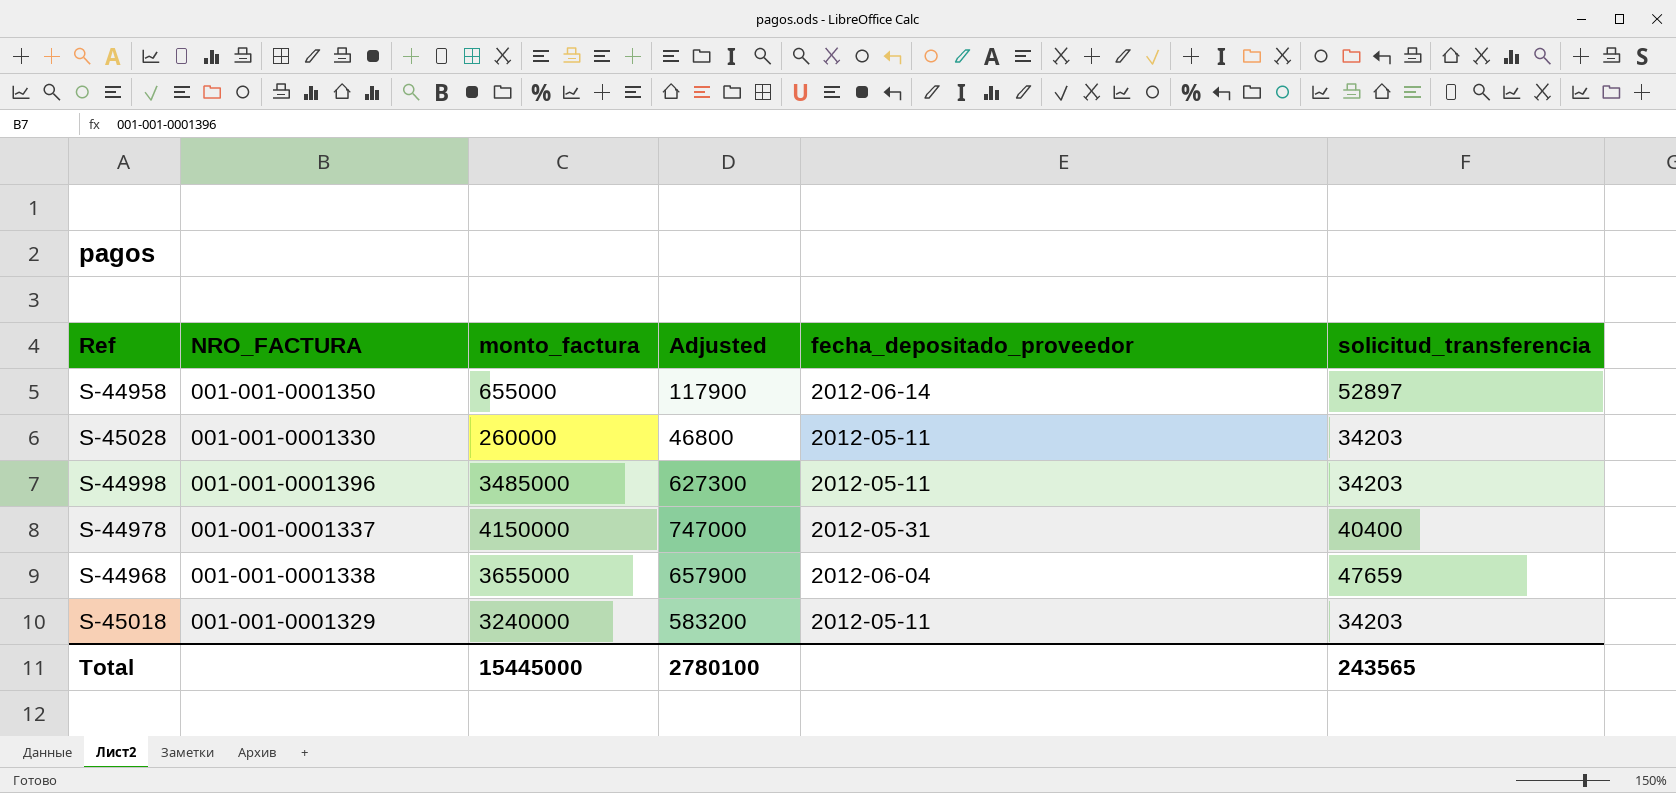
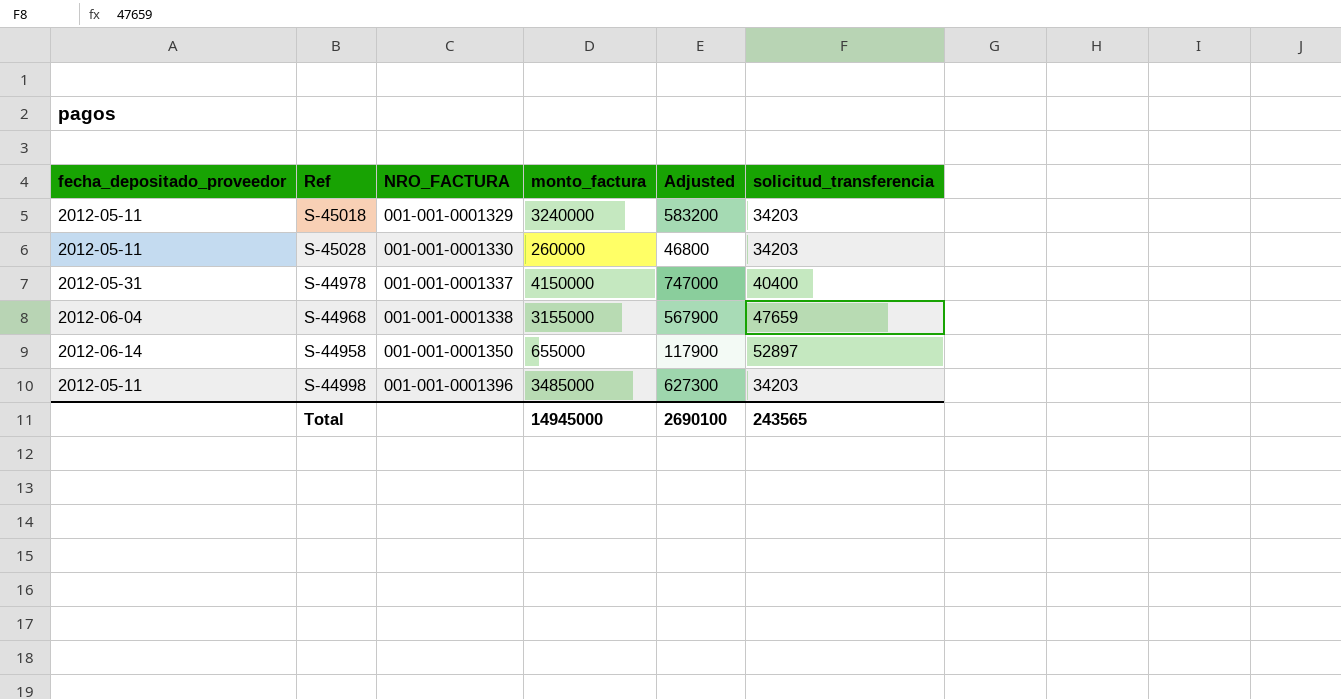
row order: none -> NRO_FACTURA ascending
column fecha_depositado_proveedor | position: 5 -> 1
S-44968 | monto_factura: 3655000 -> 3155000
S-44968 | Adjusted: 657900 -> 567900
Total | monto_factura: 15445000 -> 14945000
Total | Adjusted: 2780100 -> 2690100

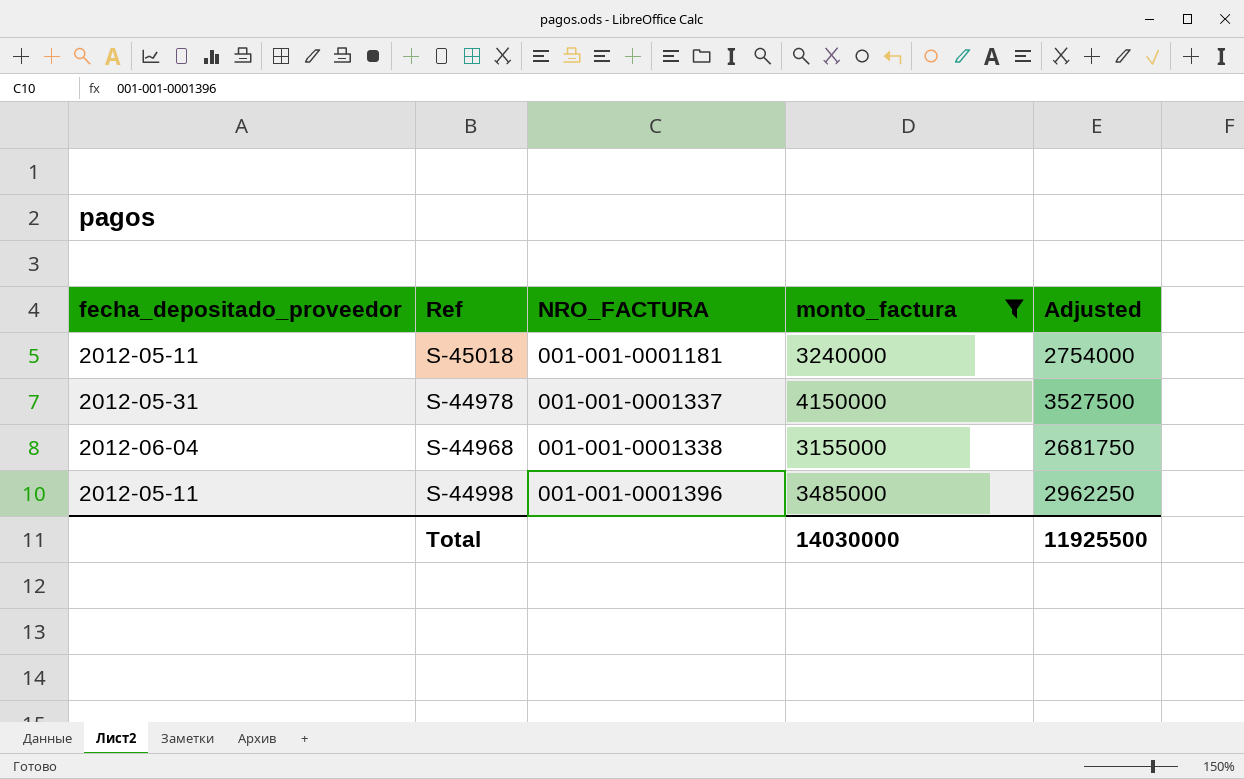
filter: none -> monto_factura >= 3155000
column solicitud_transferencia | position: 6 -> none
column Adjusted | formula: [monto_factura] * 0.18 -> [monto_factura] * 0.85
S-45018 | NRO_FACTURA: 001-001-0001329 -> 001-001-0001181
Total | monto_factura: 14945000 -> 14030000
Total | Adjusted: 2690100 -> 11925500

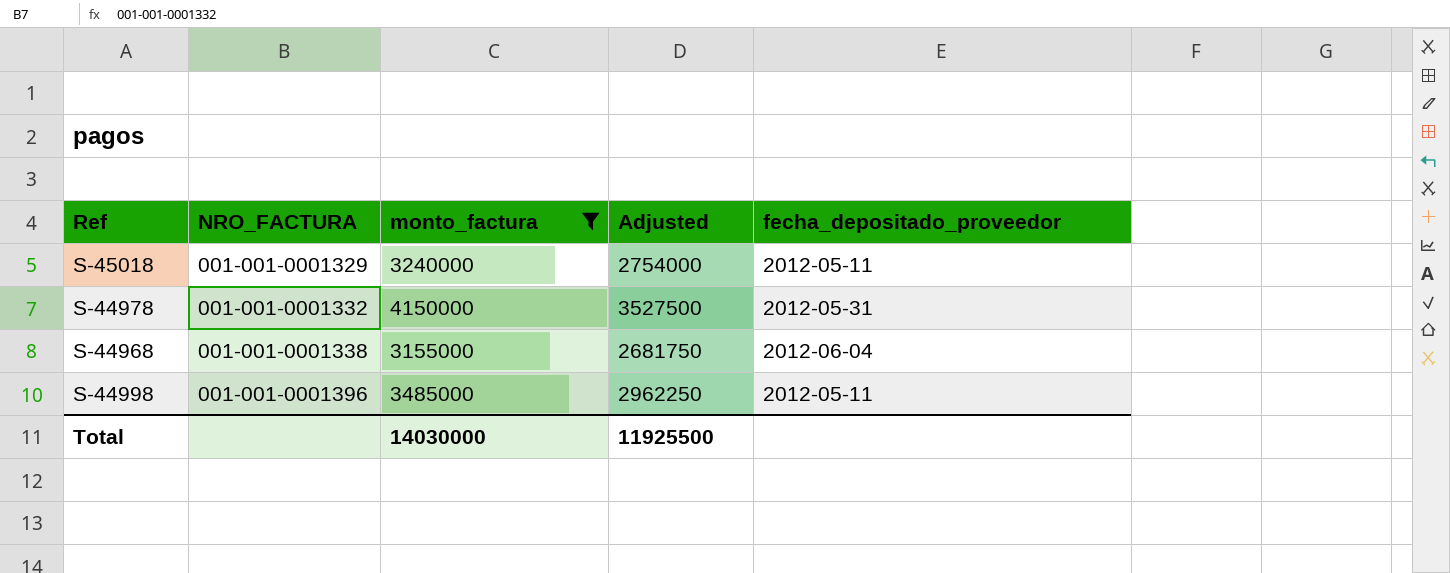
column fecha_depositado_proveedor | position: 1 -> 5
S-45018 | NRO_FACTURA: 001-001-0001181 -> 001-001-0001329
S-44978 | NRO_FACTURA: 001-001-0001337 -> 001-001-0001332

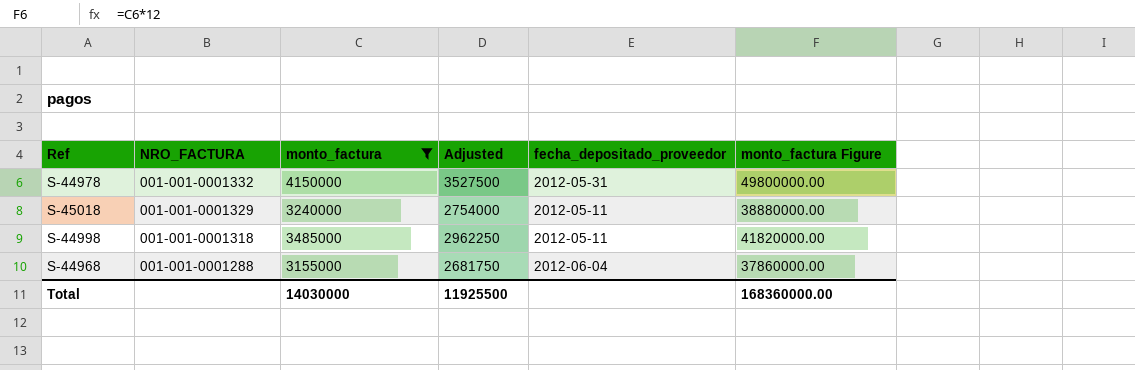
row order: NRO_FACTURA ascending -> NRO_FACTURA descending
column monto_factura Figure | formula: none -> [monto_factura] * 12
S-44998 | NRO_FACTURA: 001-001-0001396 -> 001-001-0001318
S-44968 | NRO_FACTURA: 001-001-0001338 -> 001-001-0001288

